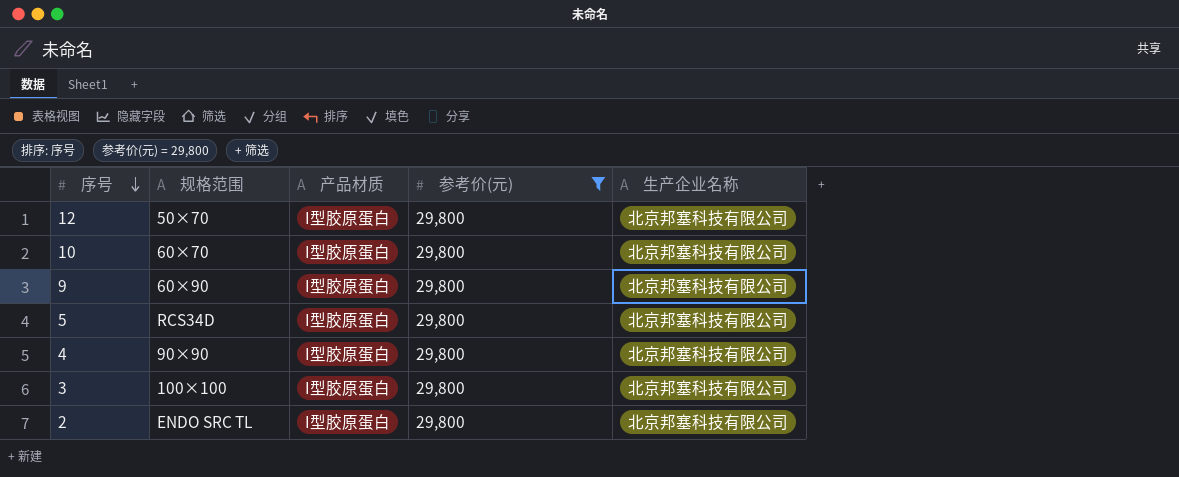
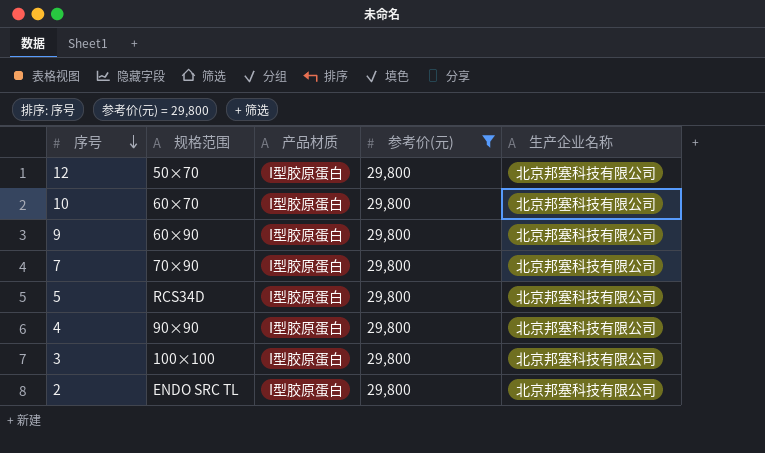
row 7: none -> 70×90 | I型胶原蛋白 | 29,800 | 北京邦塞科技有限公司

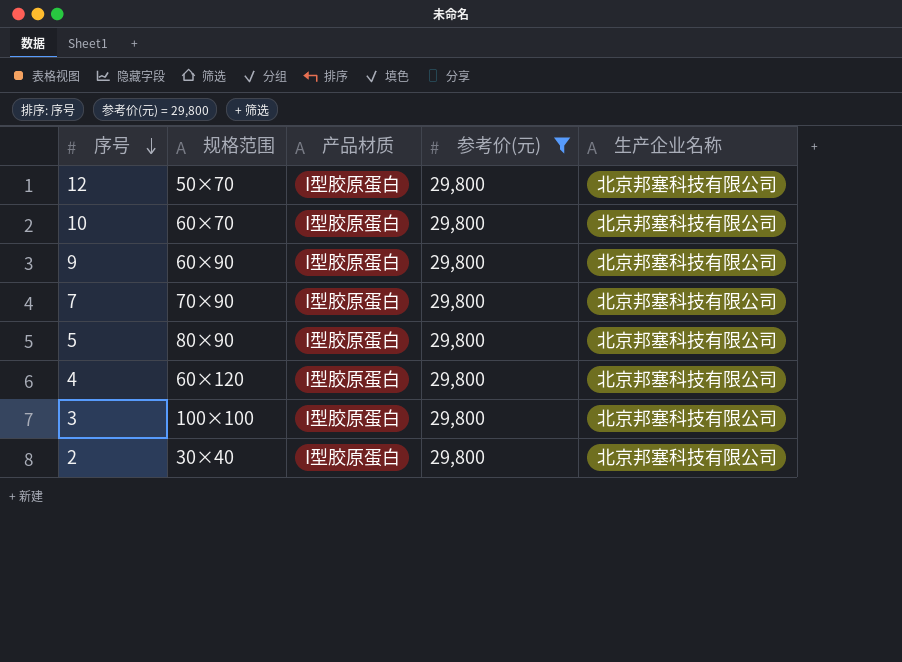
5 | 规格范围: RCS34D -> 80×90
4 | 规格范围: 90×90 -> 60×120
2 | 规格范围: ENDO SRC TL -> 30×40

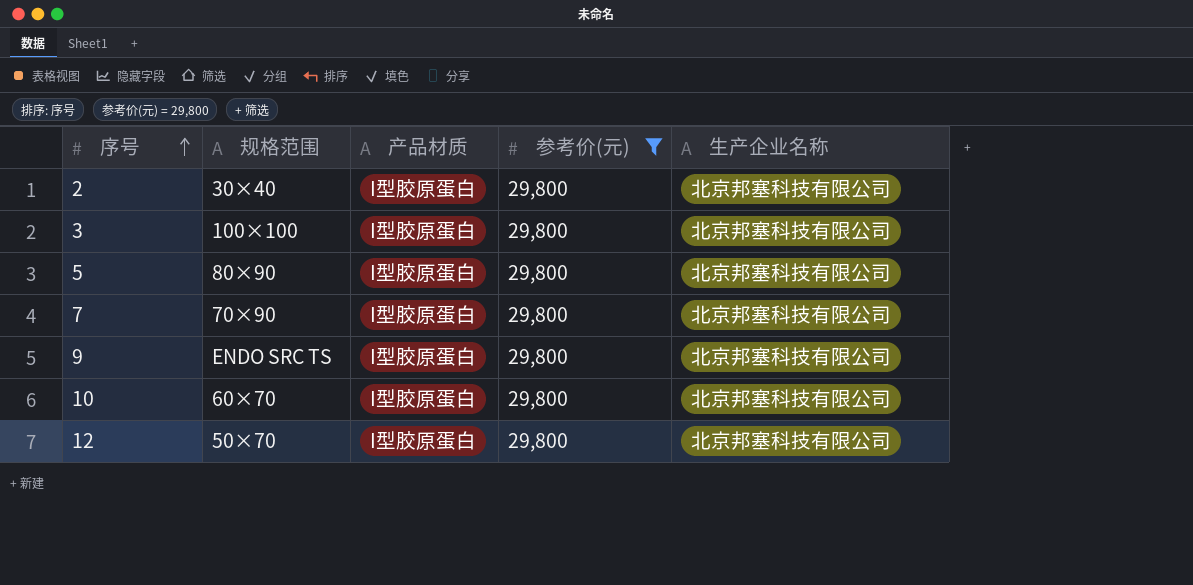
row order: 序号 descending -> 序号 ascending
row 4: 60×120 | I型胶原蛋白 | 29,800 | 北京邦塞科技有限公司 -> none
9 | 规格范围: 60×90 -> ENDO SRC TS

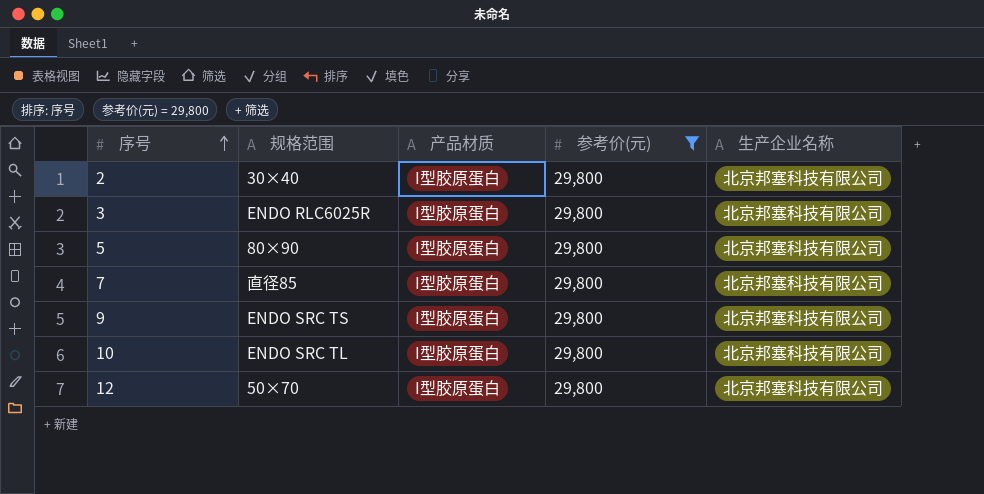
3 | 规格范围: 100×100 -> ENDO RLC6025R
7 | 规格范围: 70×90 -> 直径85
10 | 规格范围: 60×70 -> ENDO SRC TL

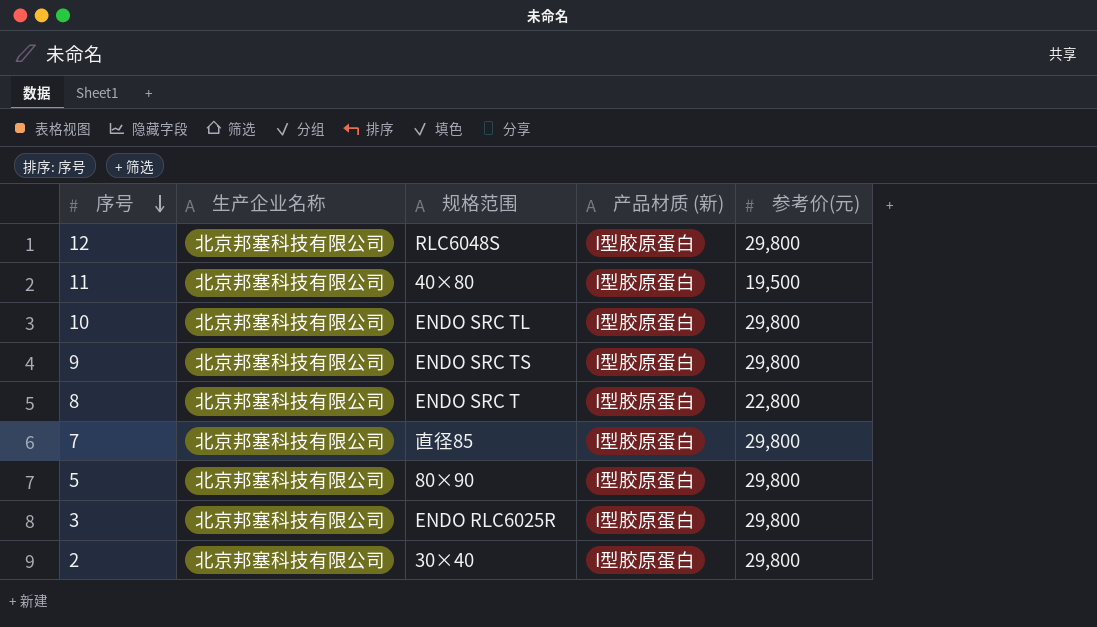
filter: 参考价(元) = 29,800 -> none
row order: 序号 ascending -> 序号 descending
column 生产企业名称 | position: 5 -> 2
column name: 产品材质 -> 产品材质 (新)
12 | 规格范围: 50×70 -> RLC6048S

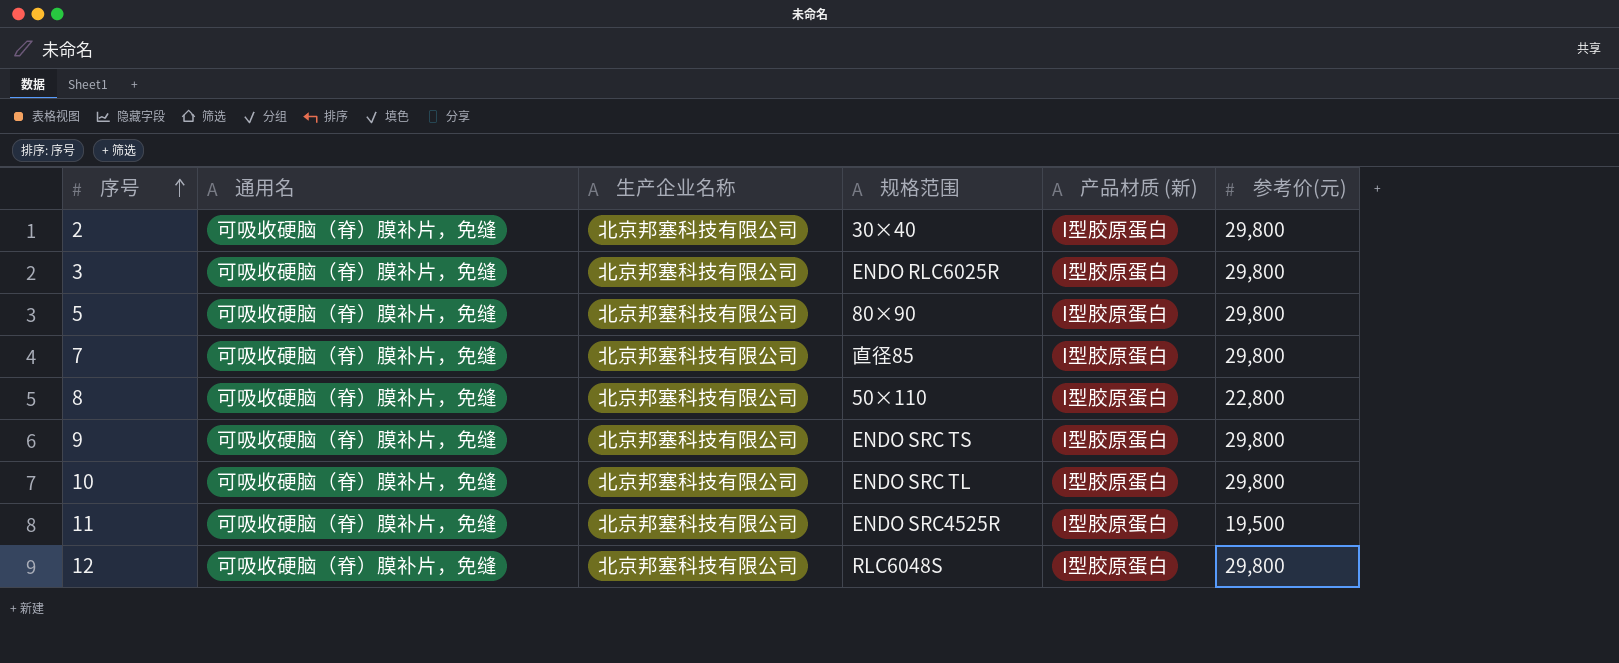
row order: 序号 descending -> 序号 ascending
column 通用名 | position: none -> 2
8 | 规格范围: ENDO SRC T -> 50×110
11 | 规格范围: 40×80 -> ENDO SRC4525R

